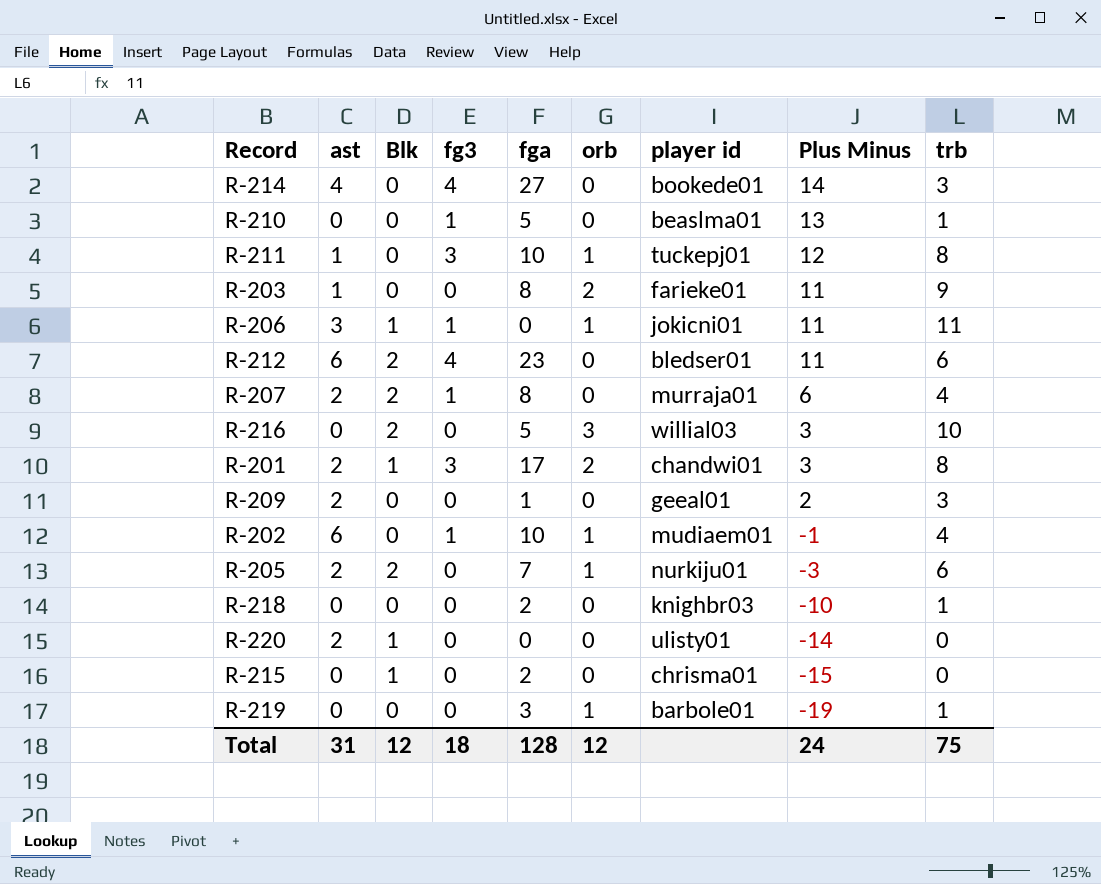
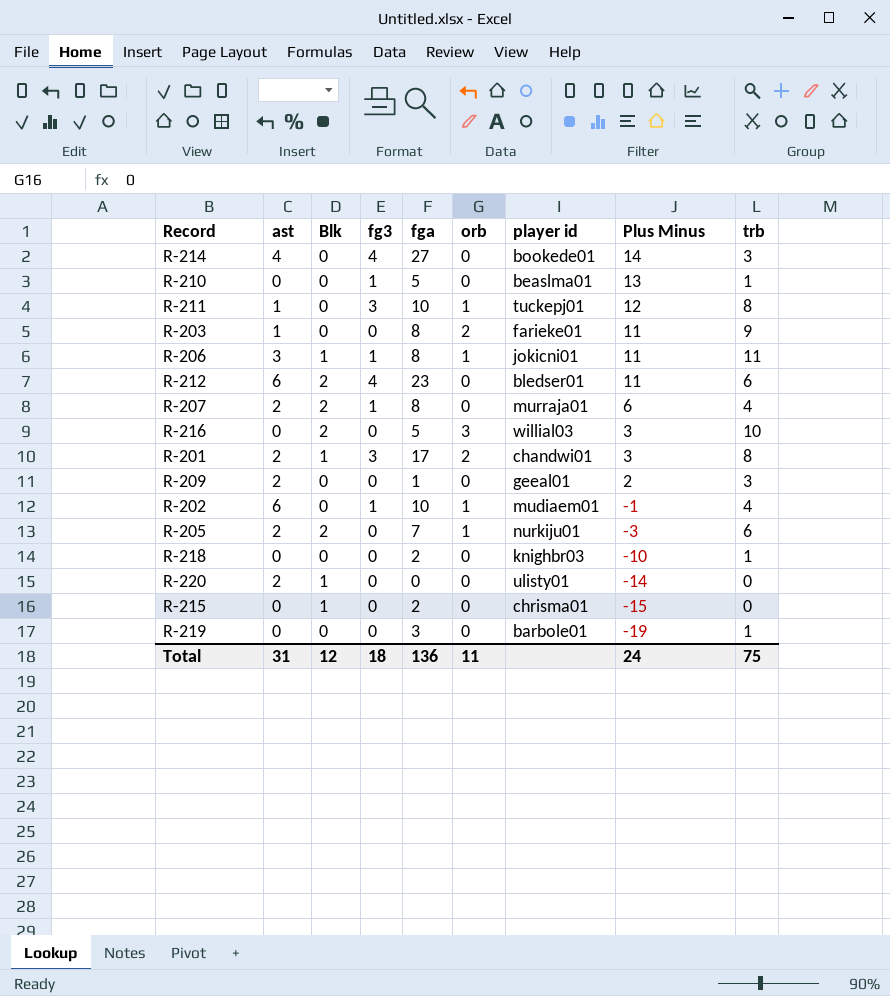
R-206 | fga: 0 -> 8
R-219 | orb: 1 -> 0
Total | fga: 128 -> 136
Total | orb: 12 -> 11

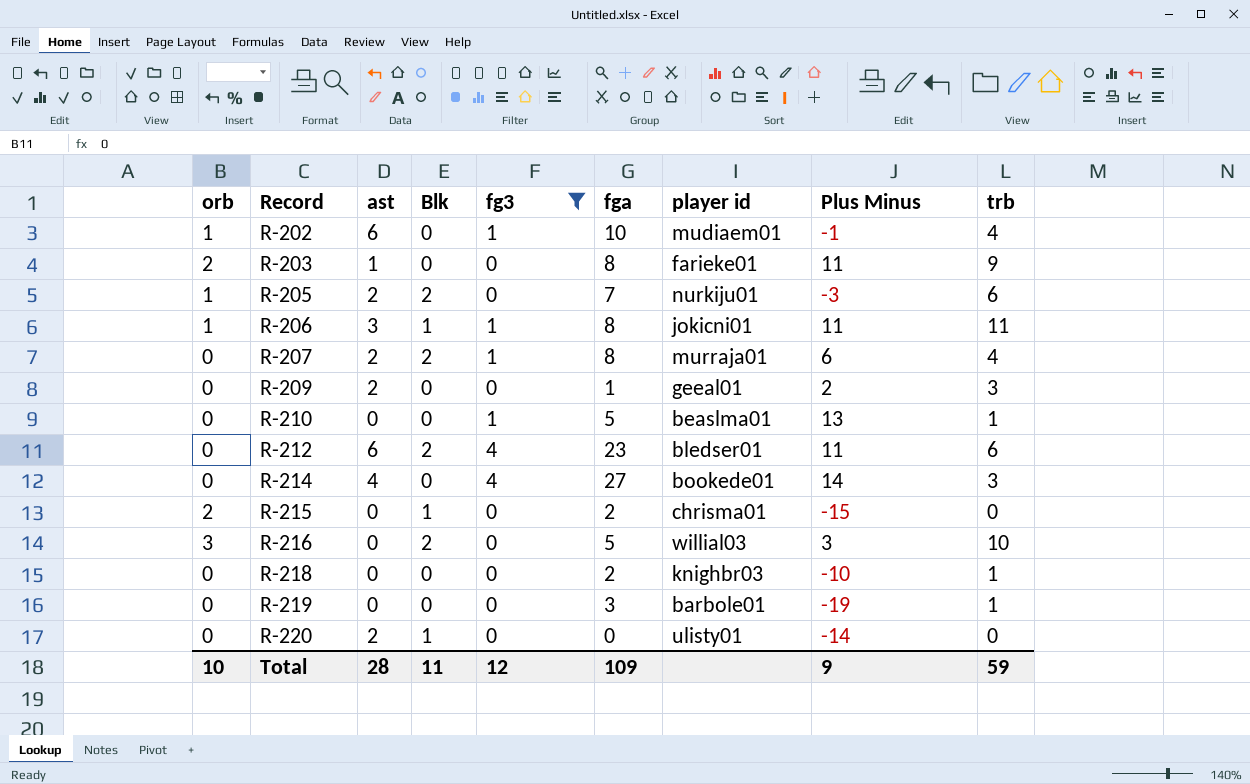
filter: none -> fg3 != 3
row order: Plus Minus descending -> Record ascending
column orb | position: 6 -> 1
R-215 | orb: 0 -> 2
Total | orb: 11 -> 10
Total | ast: 31 -> 28
Total | Blk: 12 -> 11
Total | fg3: 18 -> 12
Total | fga: 136 -> 109
Total | Plus Minus: 24 -> 9
Total | trb: 75 -> 59

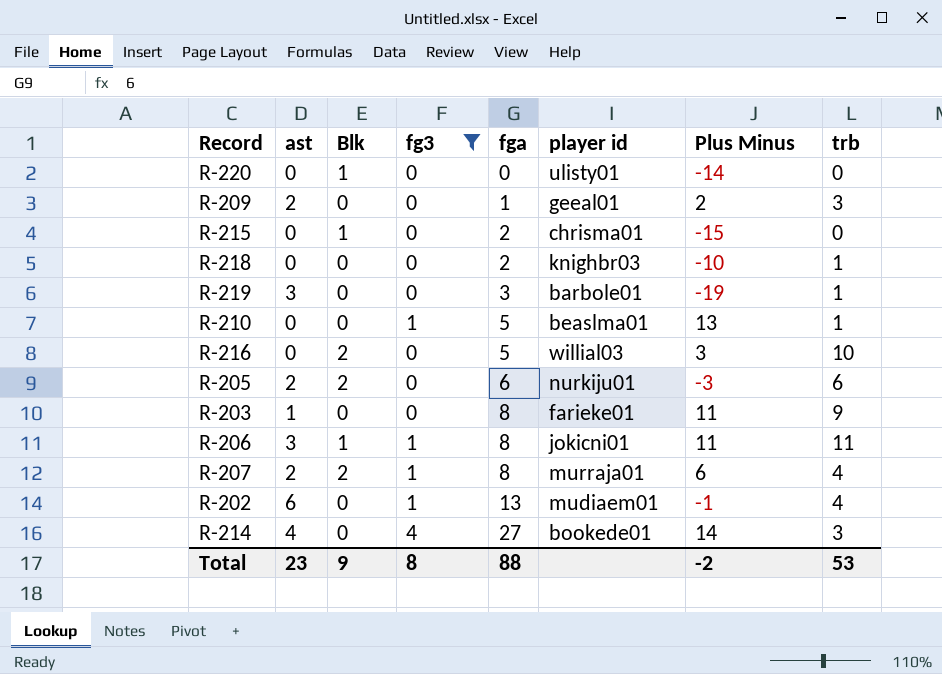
row order: Record ascending -> fga ascending
column orb | position: 1 -> none
row R-212: 0 | 6 | 2 | 4 | 23 | bledser01 | 11 | 6 -> none
R-220 | ast: 2 -> 0
R-219 | ast: 0 -> 3
R-205 | fga: 7 -> 6
R-202 | fga: 10 -> 13
Total | ast: 28 -> 23
Total | Blk: 11 -> 9
Total | fg3: 12 -> 8
Total | fga: 109 -> 88
Total | Plus Minus: 9 -> -2
Total | trb: 59 -> 53

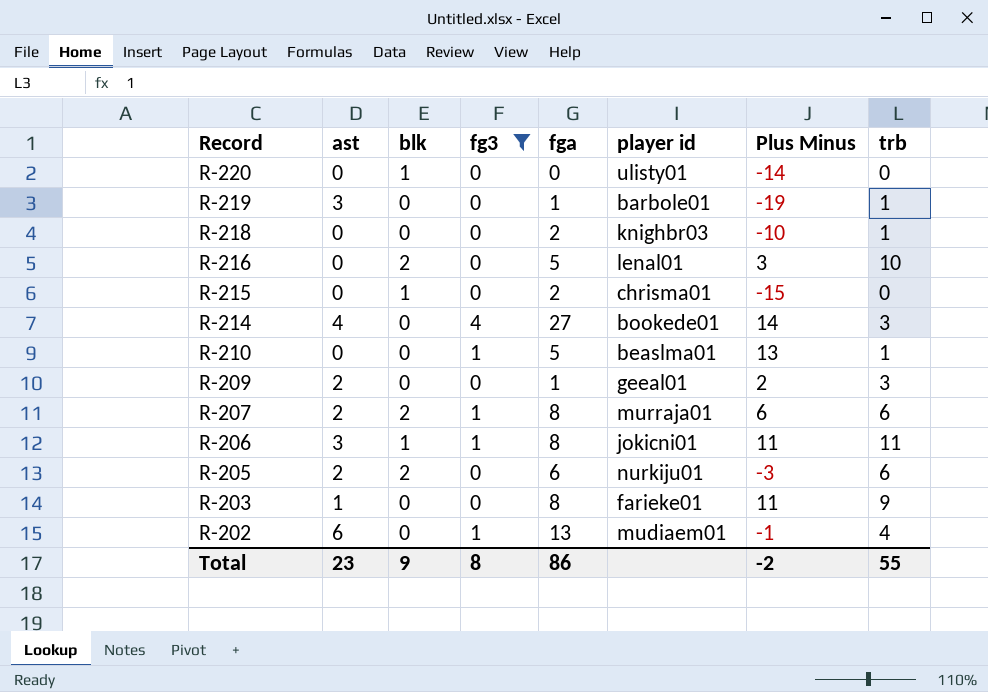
row order: fga ascending -> Record descending
column name: Blk -> blk
R-219 | fga: 3 -> 1
R-216 | player id: willial03 -> lenal01
R-207 | trb: 4 -> 6
Total | fga: 88 -> 86
Total | trb: 53 -> 55

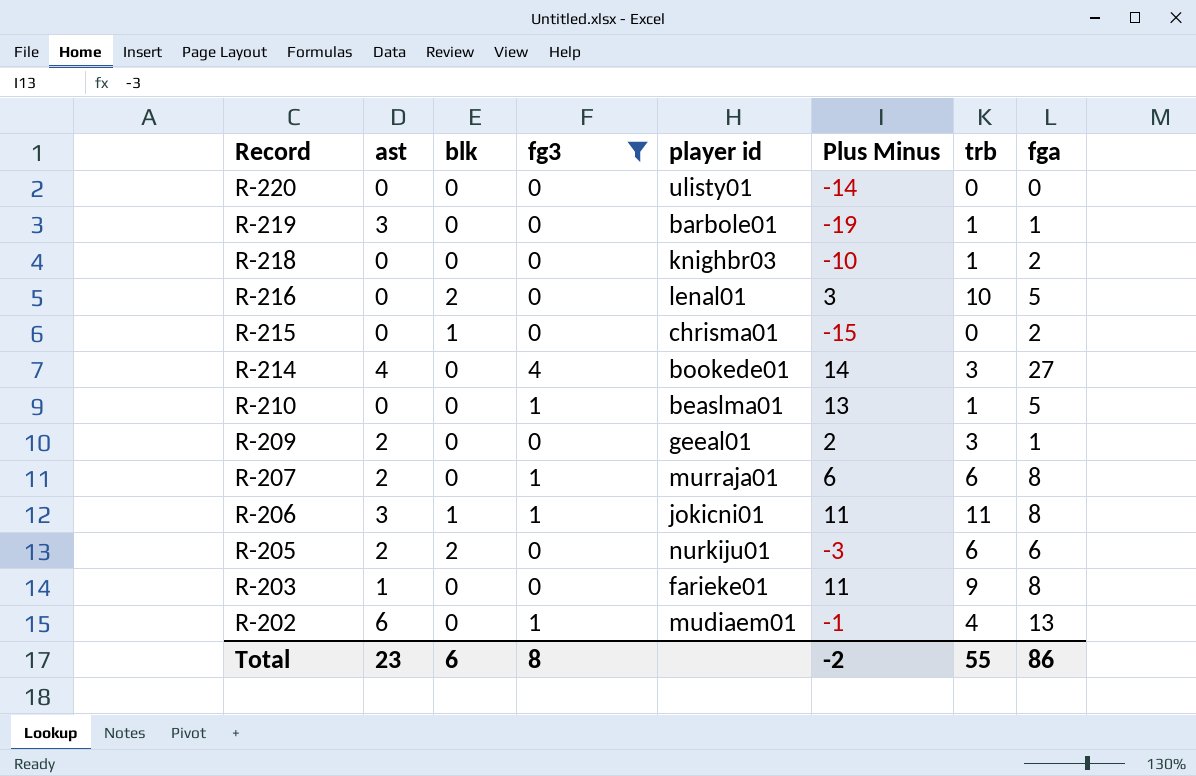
column fga | position: 5 -> 8
R-220 | blk: 1 -> 0
R-207 | blk: 2 -> 0
Total | blk: 9 -> 6

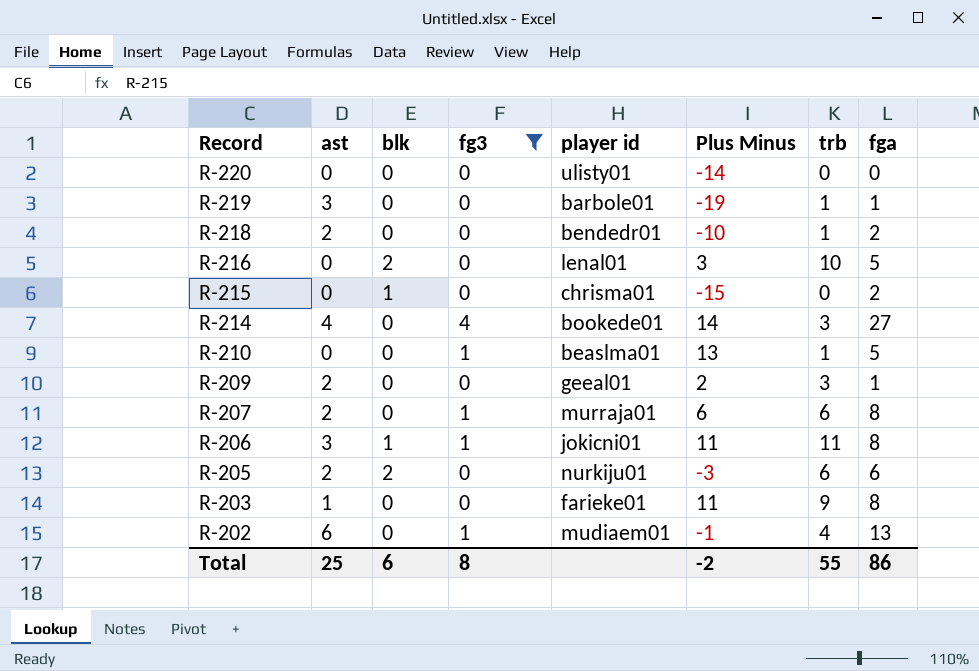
R-218 | ast: 0 -> 2
R-218 | player id: knighbr03 -> bendedr01
Total | ast: 23 -> 25

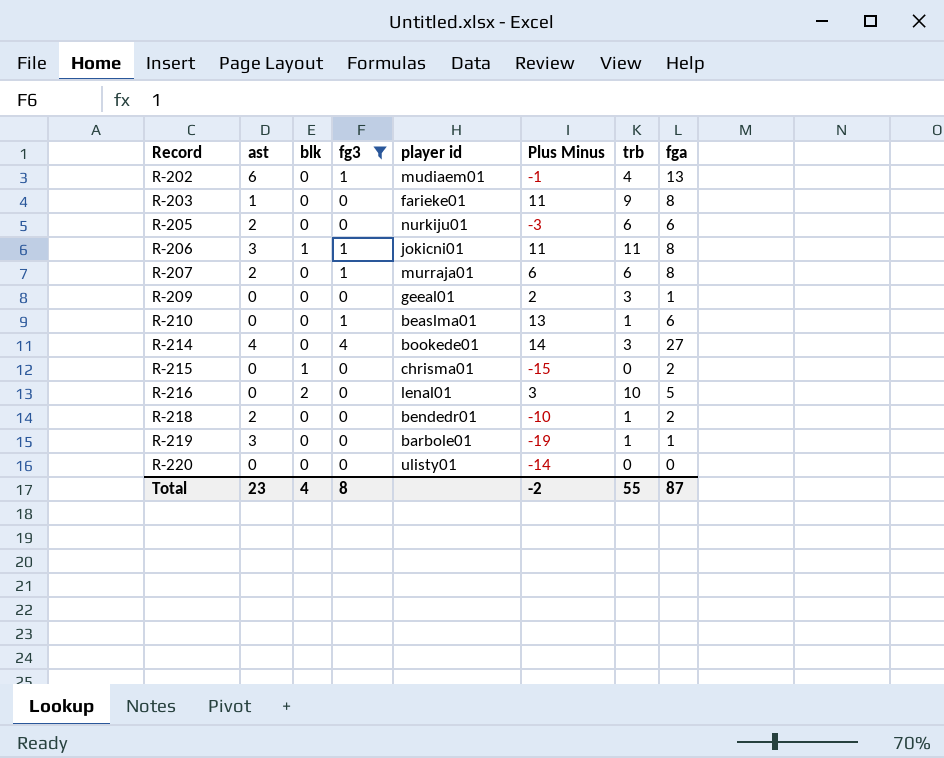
row order: Record descending -> Record ascending
R-205 | blk: 2 -> 0
R-209 | ast: 2 -> 0
R-210 | fga: 5 -> 6
Total | ast: 25 -> 23
Total | blk: 6 -> 4
Total | fga: 86 -> 87

